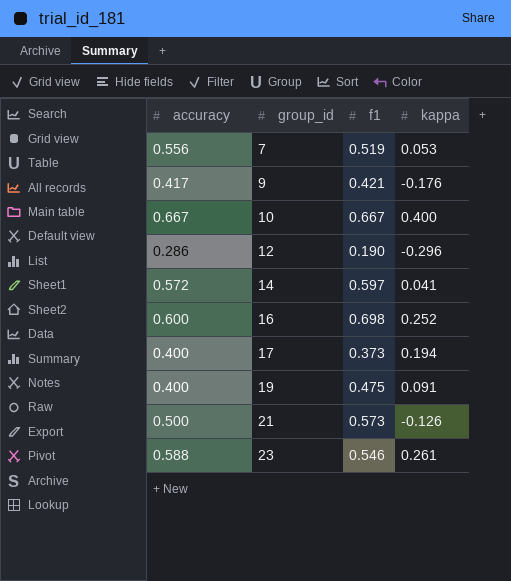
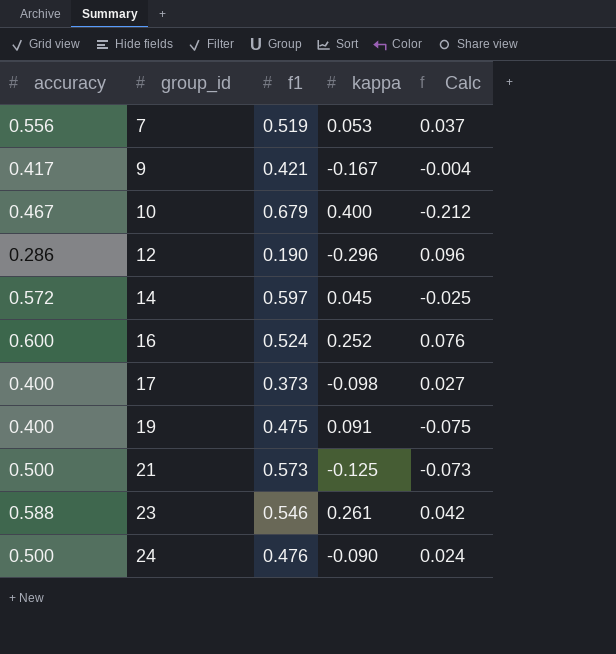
column Calc | formula: none -> [accuracy] - [f1]
9 | kappa: -0.176 -> -0.167
10 | accuracy: 0.667 -> 0.467
10 | f1: 0.667 -> 0.679
14 | kappa: 0.041 -> 0.045
16 | f1: 0.698 -> 0.524
17 | kappa: 0.194 -> -0.098
21 | kappa: -0.126 -> -0.125
row 24: none -> 0.500 | 0.476 | -0.090 | 0.024

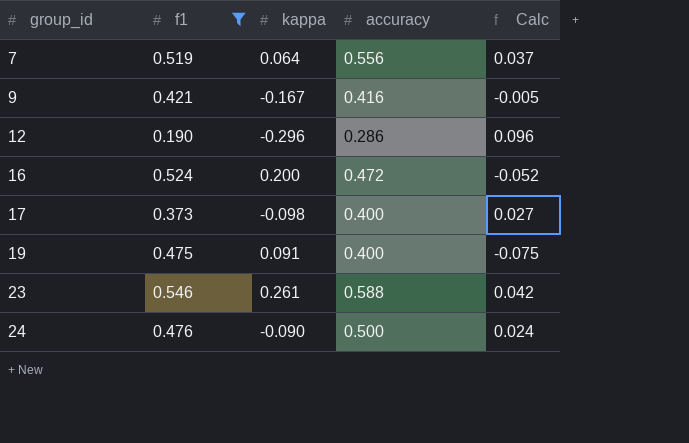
filter: none -> f1 <= 0.546
column accuracy | position: 1 -> 4
7 | kappa: 0.053 -> 0.064
9 | accuracy: 0.417 -> 0.416
9 | Calc: -0.004 -> -0.005
16 | kappa: 0.252 -> 0.200
16 | accuracy: 0.600 -> 0.472
16 | Calc: 0.076 -> -0.052

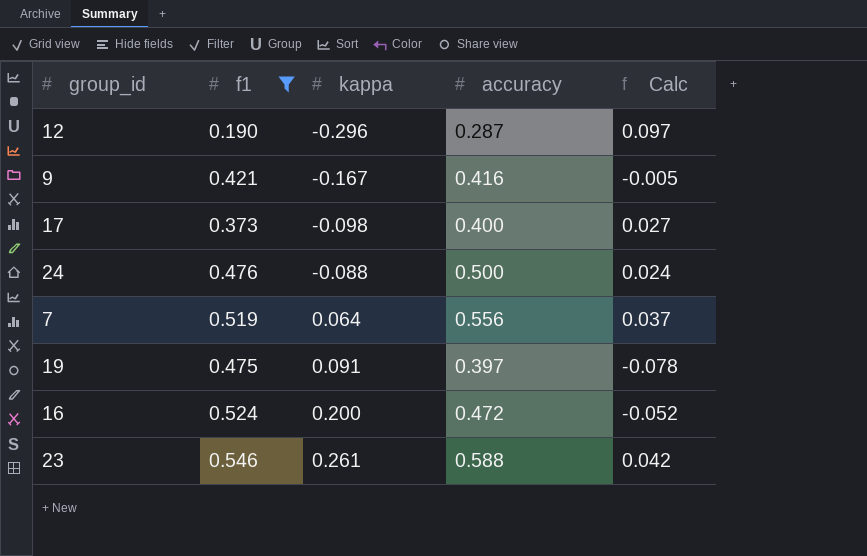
row order: group_id ascending -> kappa ascending
12 | accuracy: 0.286 -> 0.287
12 | Calc: 0.096 -> 0.097
24 | kappa: -0.090 -> -0.088
19 | accuracy: 0.400 -> 0.397
19 | Calc: -0.075 -> -0.078

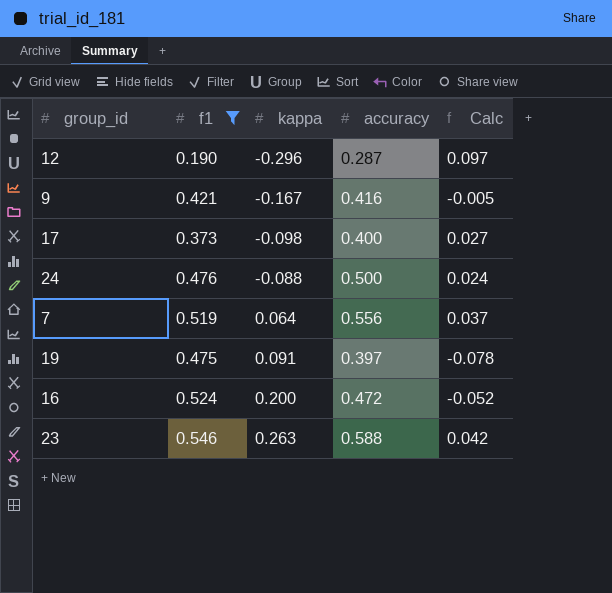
23 | kappa: 0.261 -> 0.263

